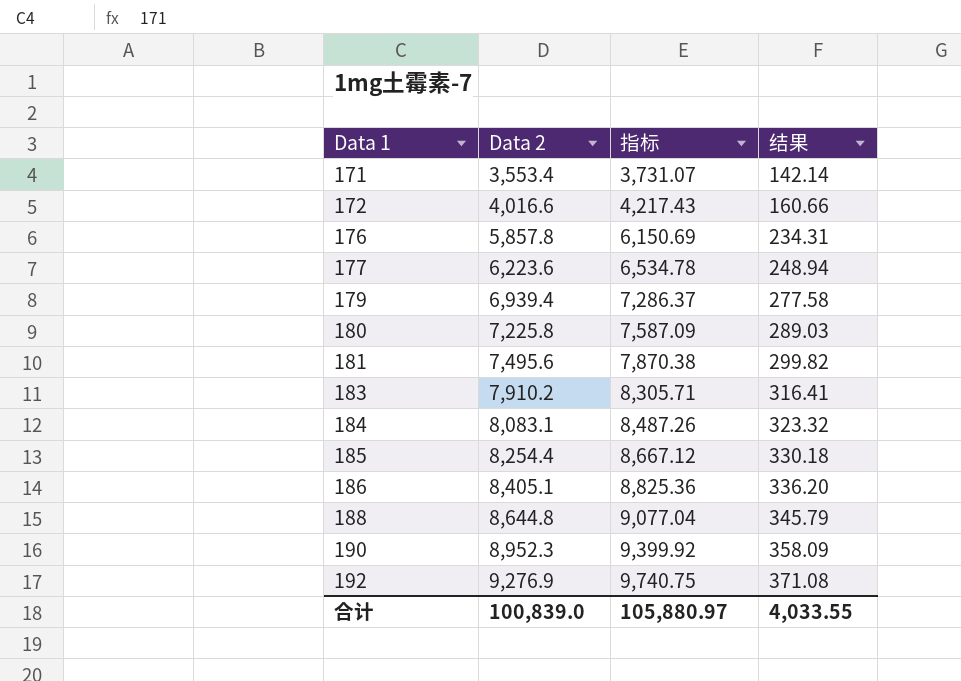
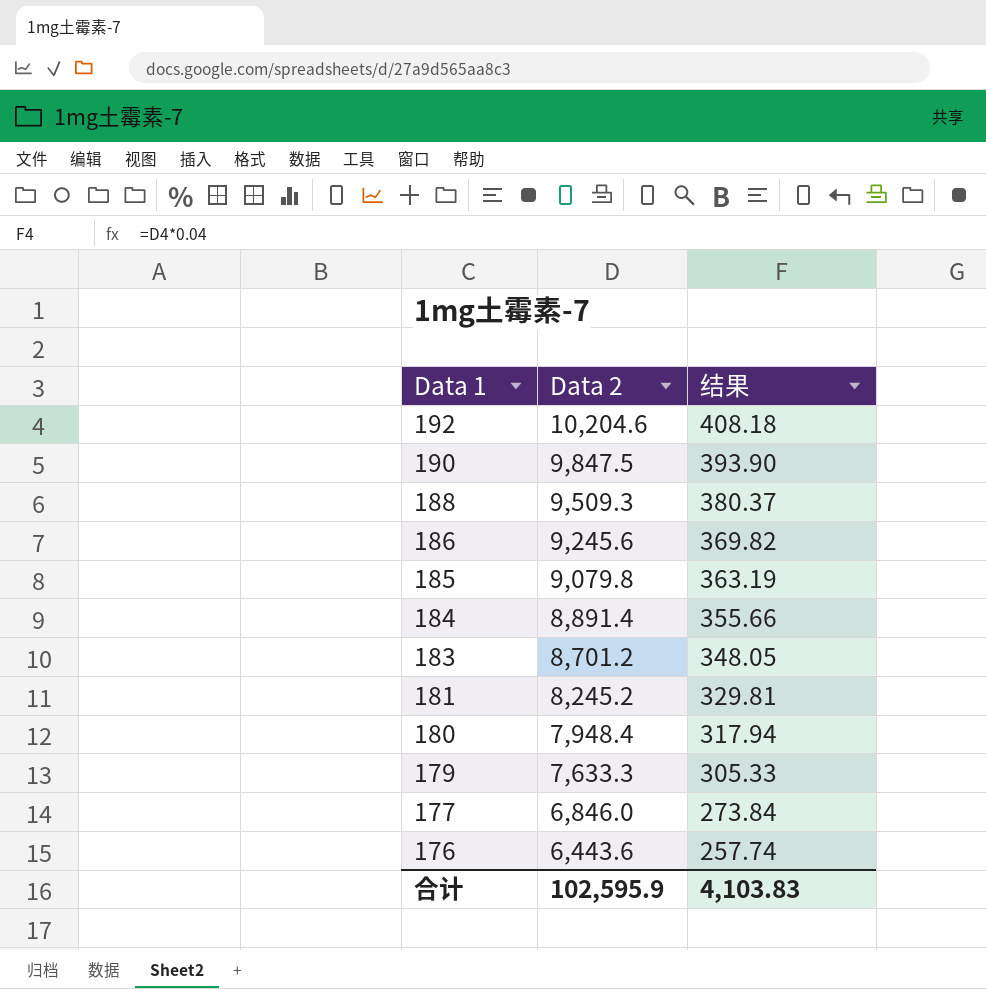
row order: Data 1 ascending -> Data 1 descending
column 指标 | formula: [Data 2] * 1.05 -> none
row 171: 3,553.4 | 3,731.07 | 142.14 -> none
row 172: 4,016.6 | 4,217.43 | 160.66 -> none
192 | Data 2: 9,276.9 -> 10,204.6
192 | 结果: 371.08 -> 408.18
190 | Data 2: 8,952.3 -> 9,847.5
190 | 结果: 358.09 -> 393.90
188 | Data 2: 8,644.8 -> 9,509.3
188 | 结果: 345.79 -> 380.37
186 | Data 2: 8,405.1 -> 9,245.6
186 | 结果: 336.20 -> 369.82
185 | Data 2: 8,254.4 -> 9,079.8
185 | 结果: 330.18 -> 363.19
184 | Data 2: 8,083.1 -> 8,891.4
184 | 结果: 323.32 -> 355.66
183 | Data 2: 7,910.2 -> 8,701.2
183 | 结果: 316.41 -> 348.05
181 | Data 2: 7,495.6 -> 8,245.2
181 | 结果: 299.82 -> 329.81
180 | Data 2: 7,225.8 -> 7,948.4
180 | 结果: 289.03 -> 317.94
179 | Data 2: 6,939.4 -> 7,633.3
179 | 结果: 277.58 -> 305.33
177 | Data 2: 6,223.6 -> 6,846.0
177 | 结果: 248.94 -> 273.84
176 | Data 2: 5,857.8 -> 6,443.6
176 | 结果: 234.31 -> 257.74
合计 | Data 2: 100,839.0 -> 102,595.9
合计 | 结果: 4,033.55 -> 4,103.83

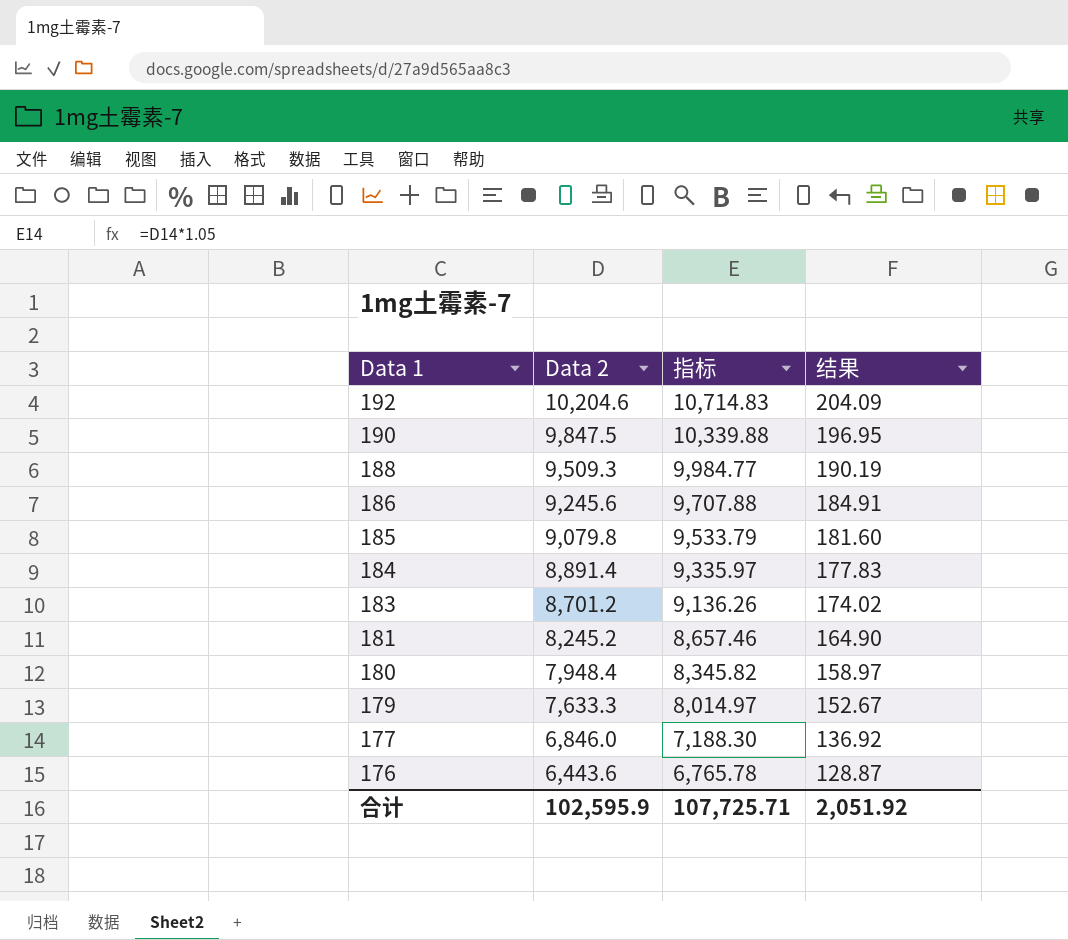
column 指标 | formula: none -> [Data 2] * 1.05
column 结果 | formula: [Data 2] * 0.04 -> [Data 2] * 0.02
合计 | 结果: 4,103.83 -> 2,051.92

